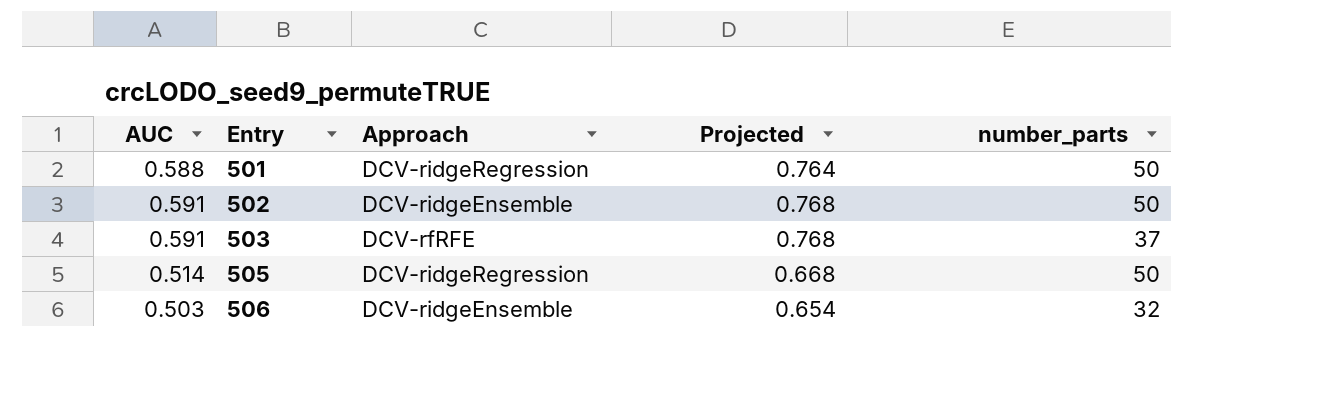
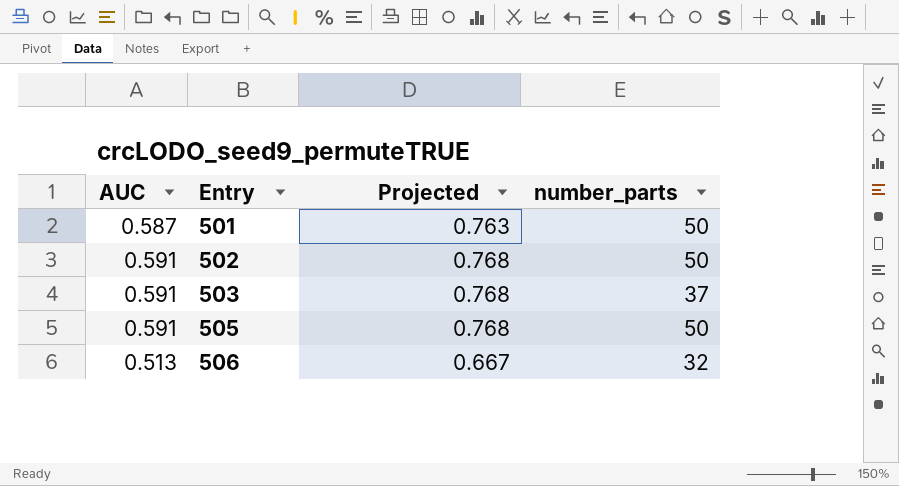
column Approach | position: 3 -> none
501 | AUC: 0.588 -> 0.587
501 | Projected: 0.764 -> 0.763
505 | AUC: 0.514 -> 0.591
505 | Projected: 0.668 -> 0.768
506 | AUC: 0.503 -> 0.513
506 | Projected: 0.654 -> 0.667

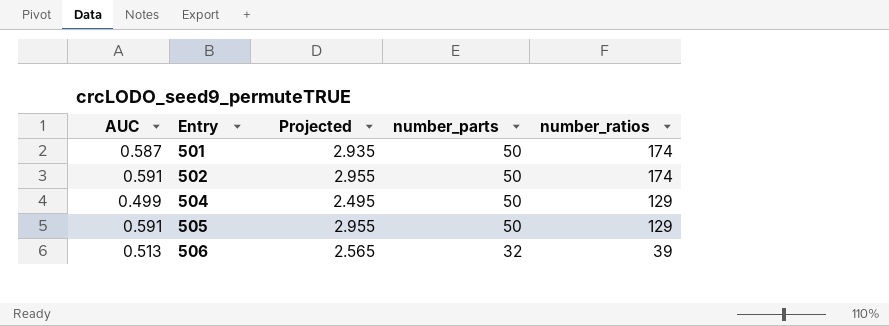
column Projected | formula: [AUC] * 1.3 -> [AUC] * 5
column number_ratios | position: none -> 5
row 503: 0.591 | 0.768 | 37 -> none
row 504: none -> 0.499 | 2.495 | 50 | 129

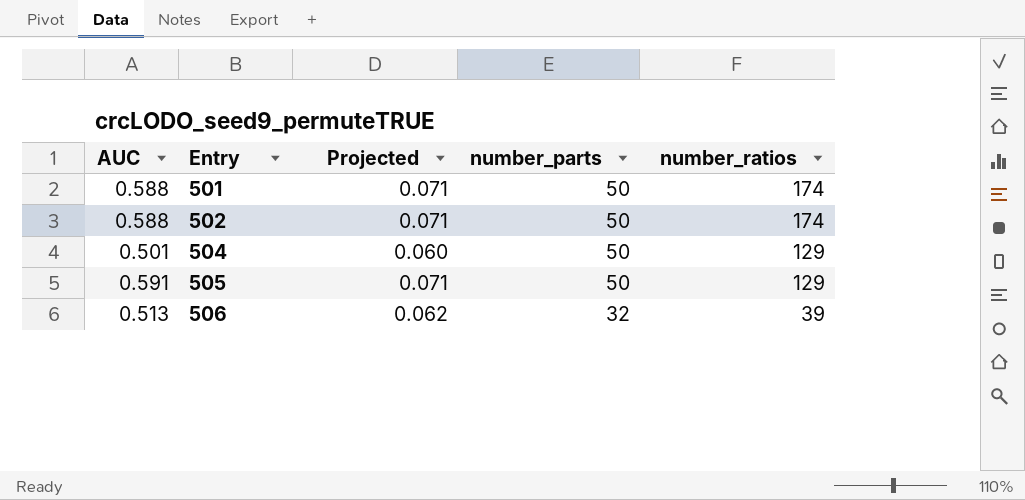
column Projected | formula: [AUC] * 5 -> [AUC] * 0.12
501 | AUC: 0.587 -> 0.588
502 | AUC: 0.591 -> 0.588
504 | AUC: 0.499 -> 0.501

